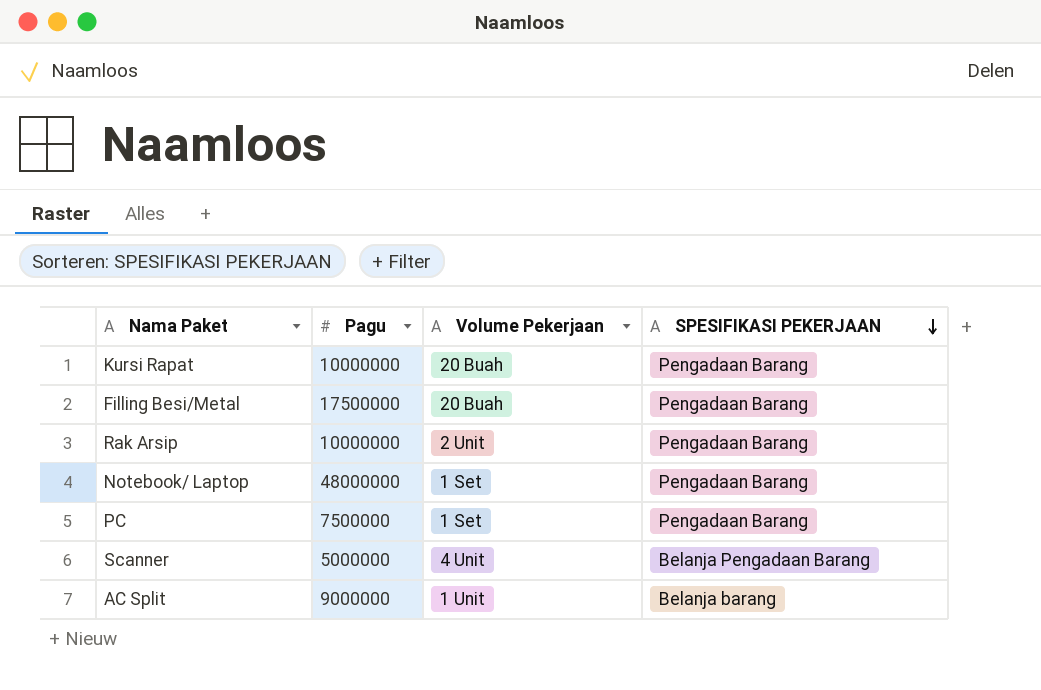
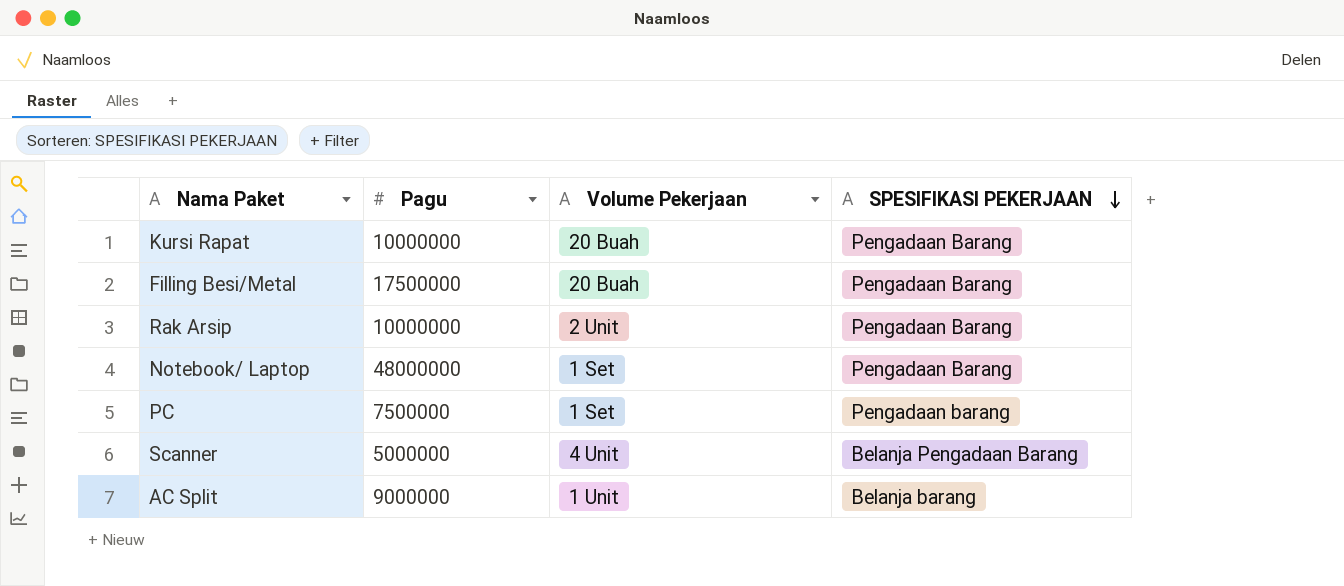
PC | SPESIFIKASI PEKERJAAN: Pengadaan Barang -> Pengadaan barang

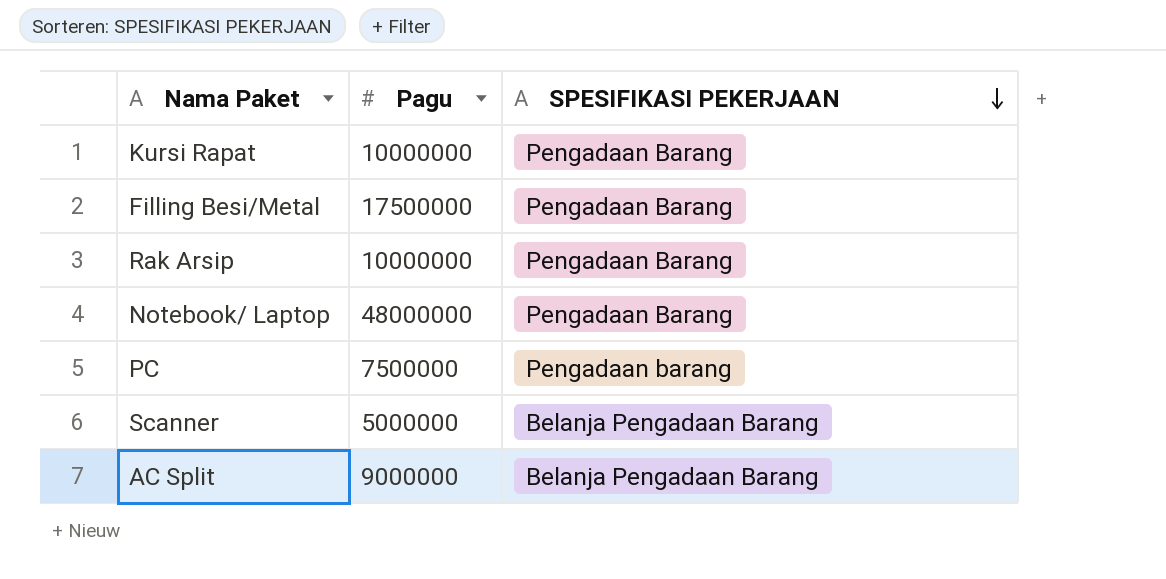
column Volume Pekerjaan | position: 3 -> none
AC Split | SPESIFIKASI PEKERJAAN: Belanja barang -> Belanja Pengadaan Barang

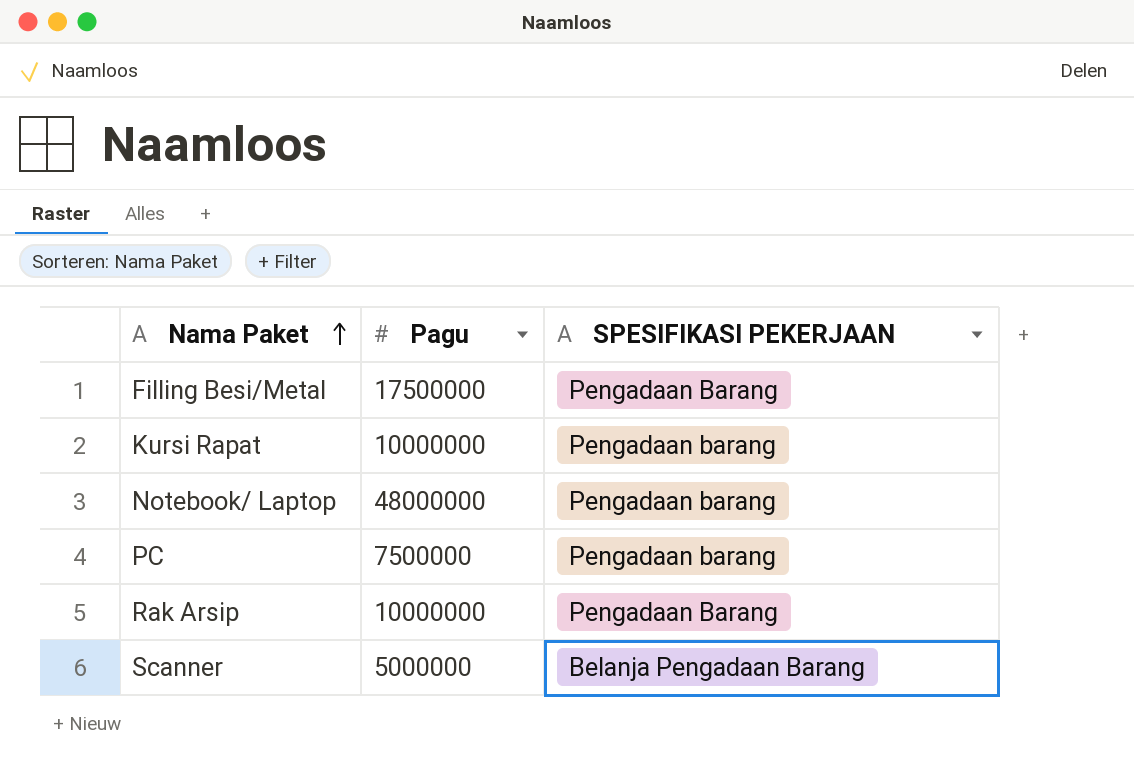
row order: SPESIFIKASI PEKERJAAN descending -> Nama Paket ascending
row AC Split: 9000000 | Belanja Pengadaan Barang -> none
Kursi Rapat | SPESIFIKASI PEKERJAAN: Pengadaan Barang -> Pengadaan barang
Notebook/ Laptop | SPESIFIKASI PEKERJAAN: Pengadaan Barang -> Pengadaan barang

